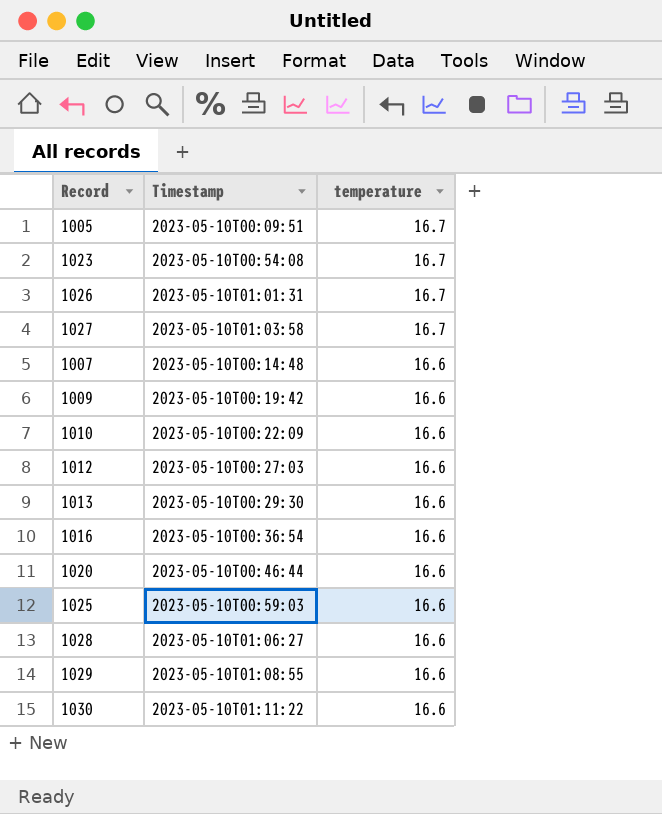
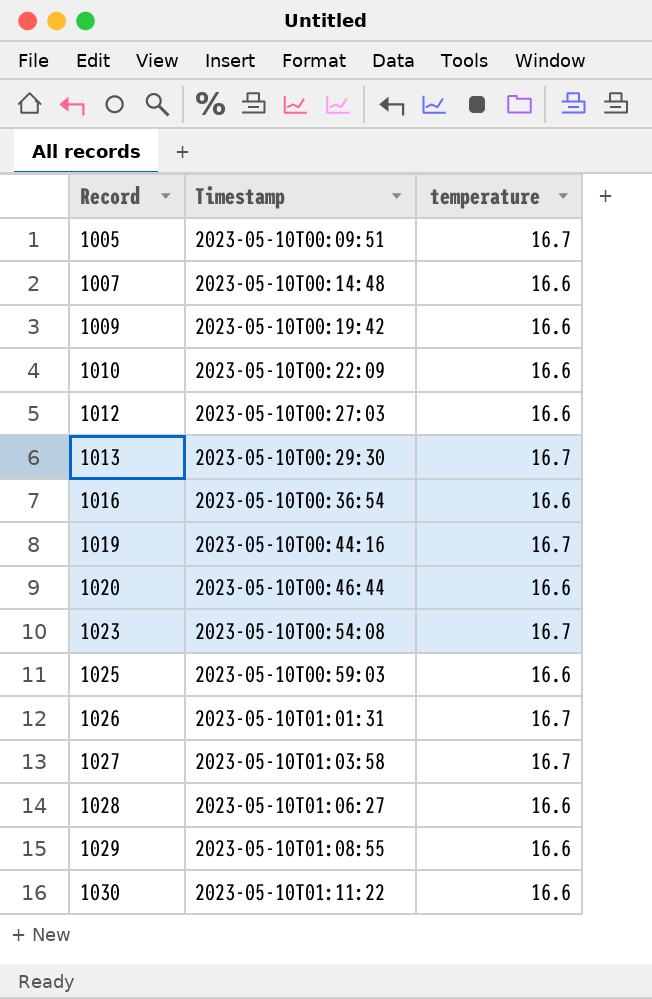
row order: temperature descending -> Record ascending
1013 | temperature: 16.6 -> 16.7
row 1019: none -> 2023-05-10T00:44:16 | 16.7

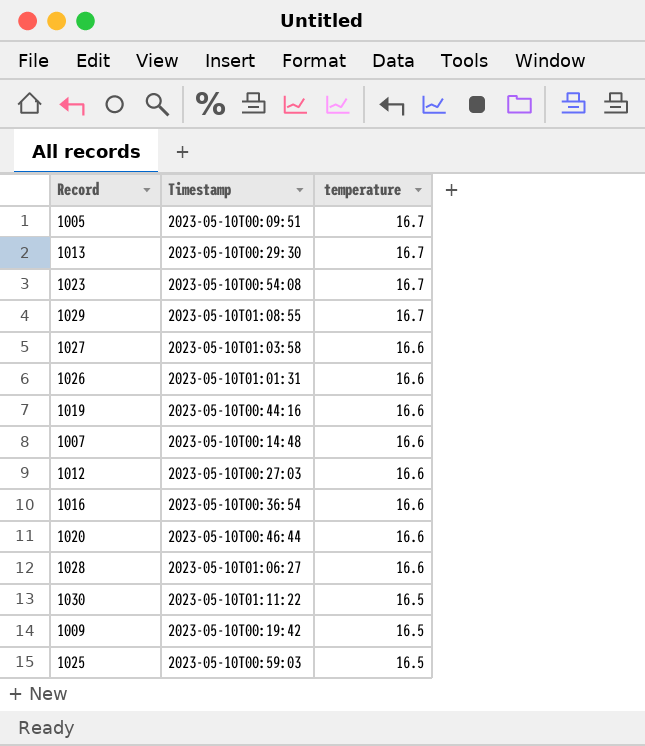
row order: Record ascending -> temperature descending
row 1010: 2023-05-10T00:22:09 | 16.6 -> none
1029 | temperature: 16.6 -> 16.7
1027 | temperature: 16.7 -> 16.6
1026 | temperature: 16.7 -> 16.6
1019 | temperature: 16.7 -> 16.6
1030 | temperature: 16.6 -> 16.5
1009 | temperature: 16.6 -> 16.5
1025 | temperature: 16.6 -> 16.5

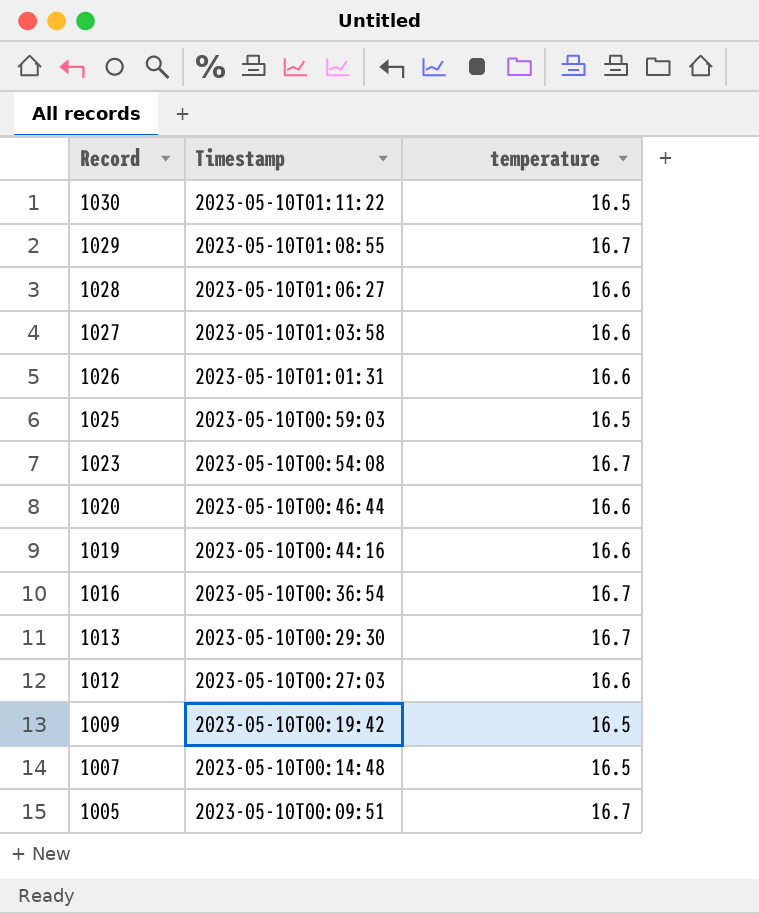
row order: temperature descending -> Record descending
1016 | temperature: 16.6 -> 16.7
1007 | temperature: 16.6 -> 16.5

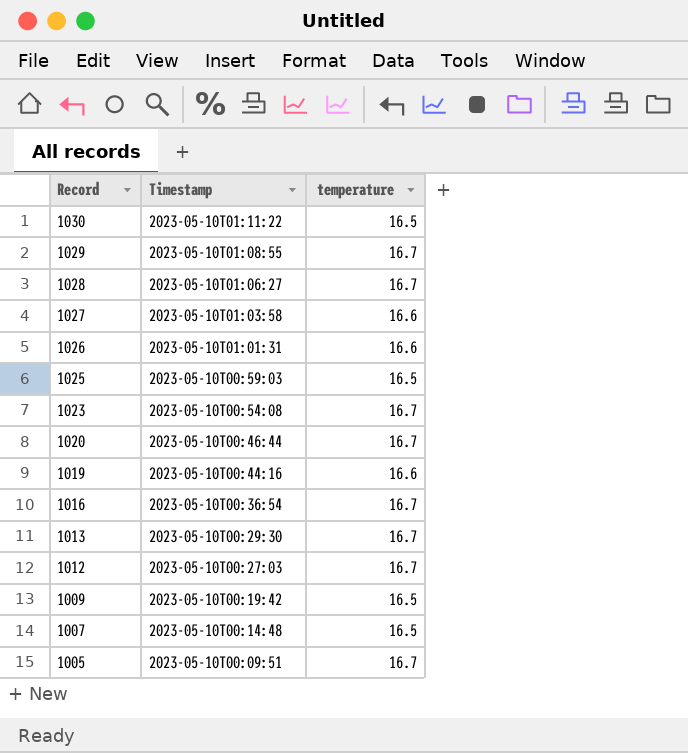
1028 | temperature: 16.6 -> 16.7
1020 | temperature: 16.6 -> 16.7
1012 | temperature: 16.6 -> 16.7

